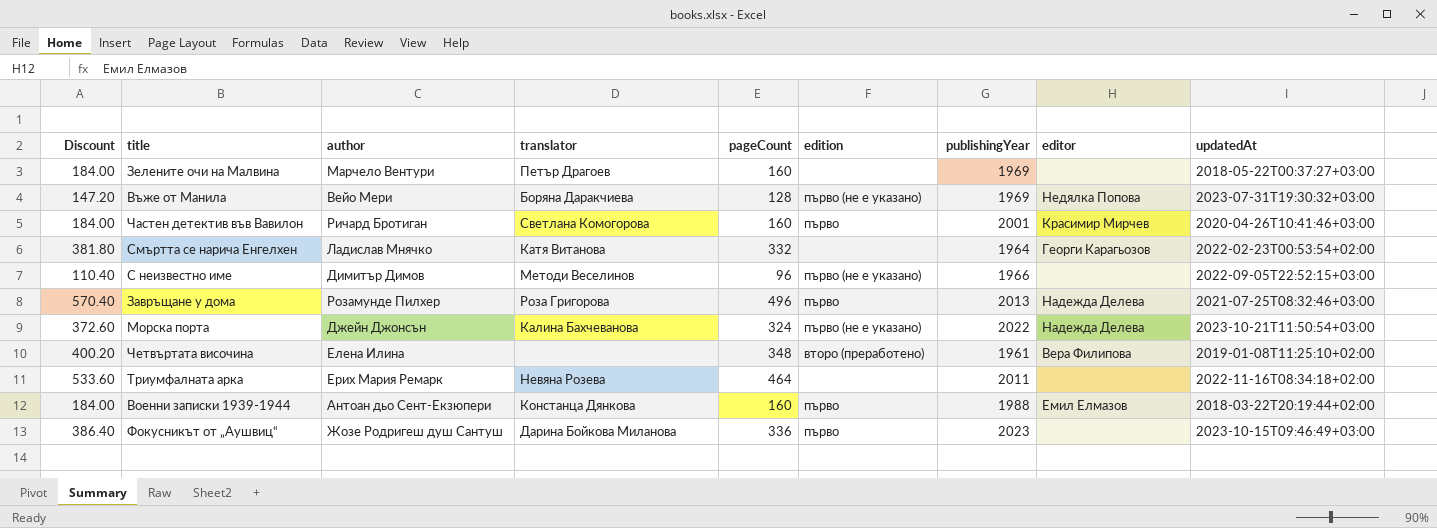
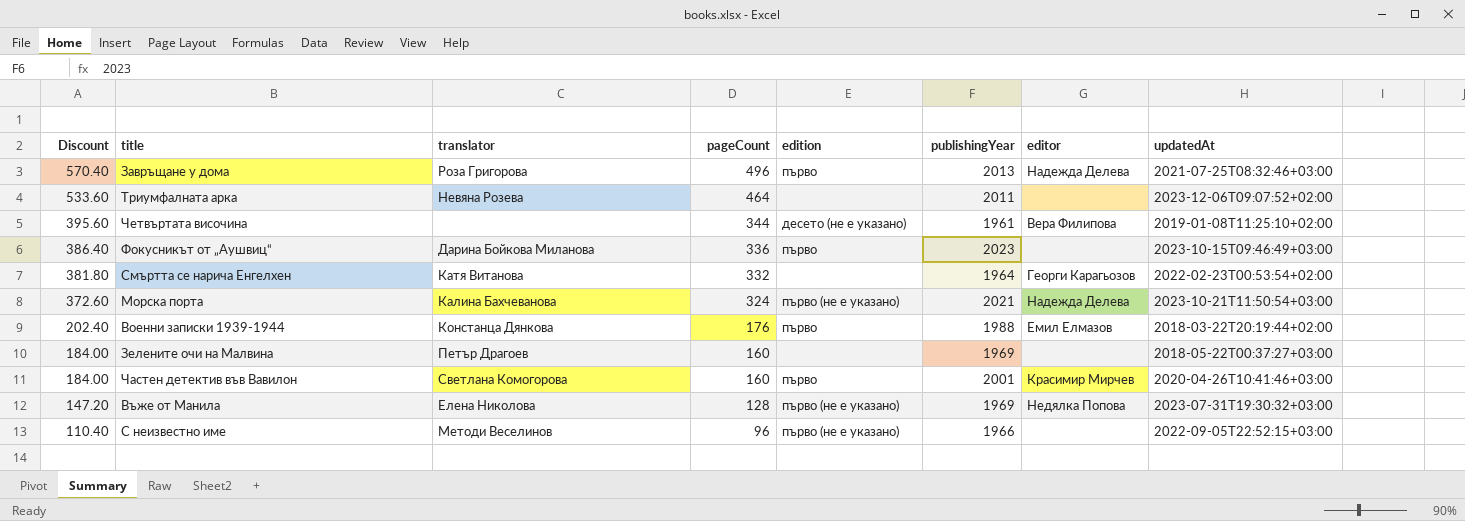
row order: none -> Discount descending
column author | position: 3 -> none
Триумфалната арка | updatedAt: 2022-11-16T08:34:18+02:00 -> 2023-12-06T09:07:52+02:00
Четвъртата височина | Discount: 400.20 -> 395.60
Четвъртата височина | pageCount: 348 -> 344
Четвъртата височина | edition: второ (преработено) -> десето (не е указано)
Морска порта | publishingYear: 2022 -> 2021
Военни записки 1939-1944 | Discount: 184.00 -> 202.40
Военни записки 1939-1944 | pageCount: 160 -> 176
Въже от Манила | translator: Боряна Даракчиева -> Елена Николова

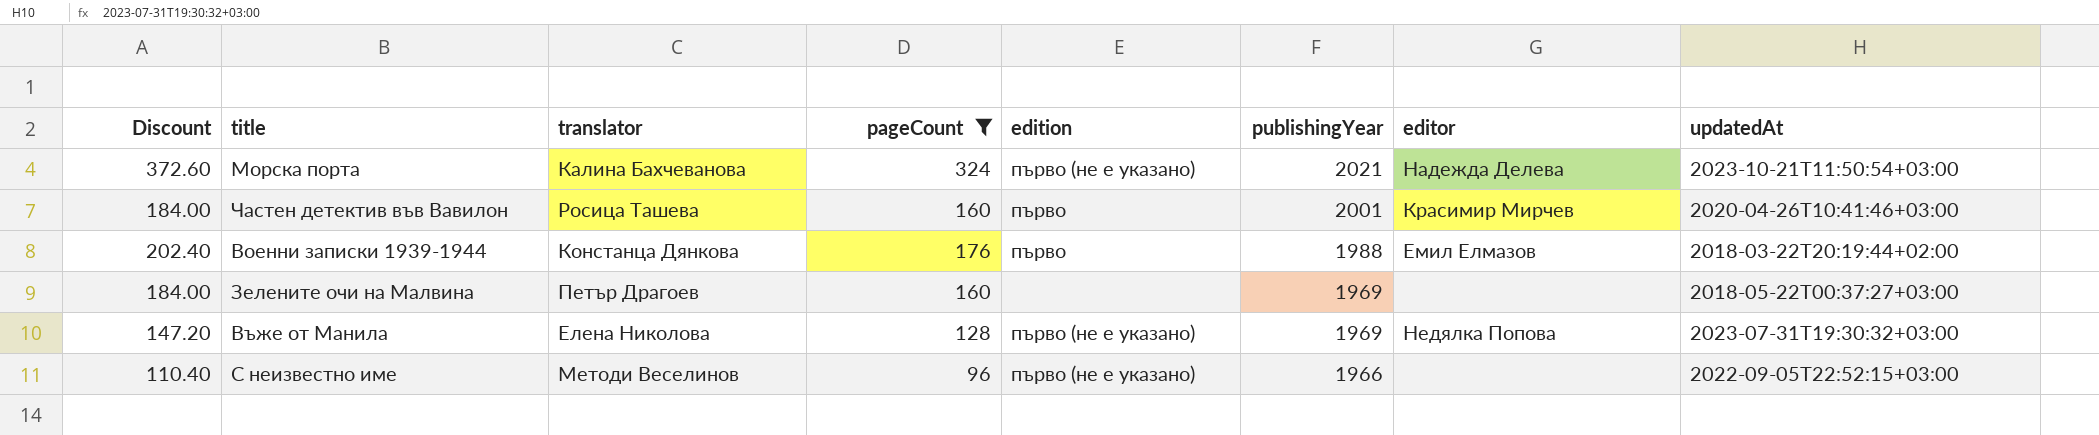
filter: none -> pageCount <= 324
row order: Discount descending -> publishingYear descending
Частен детектив във Вавилон | translator: Светлана Комогорова -> Росица Ташева

